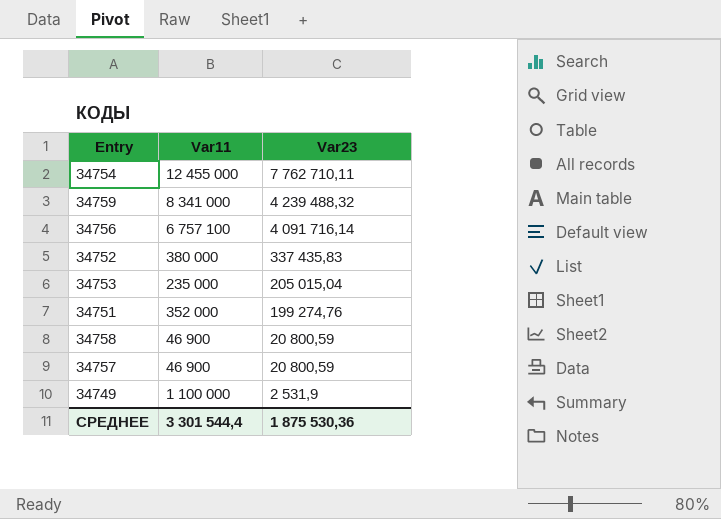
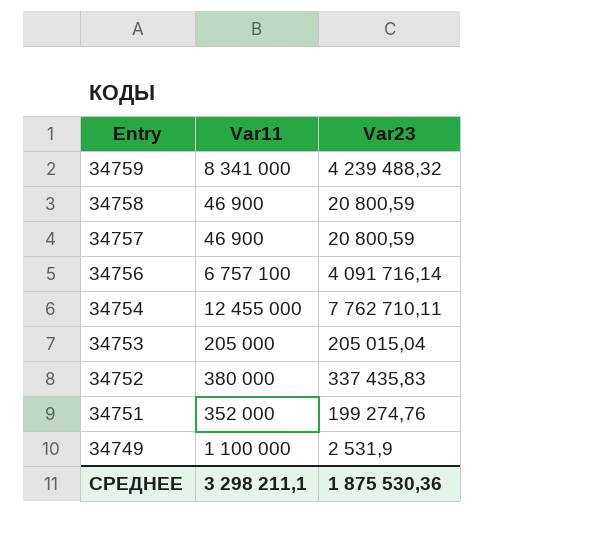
row order: Var23 descending -> Entry descending
34753 | Var11: 235 000 -> 205 000
СРЕДНЕЕ | Var11: 3 301 544,4 -> 3 298 211,1

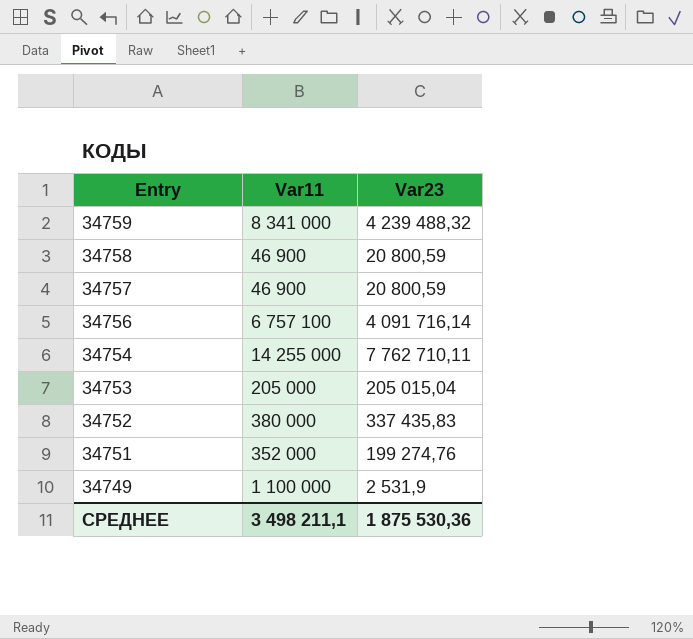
34754 | Var11: 12 455 000 -> 14 255 000
СРЕДНЕЕ | Var11: 3 298 211,1 -> 3 498 211,1

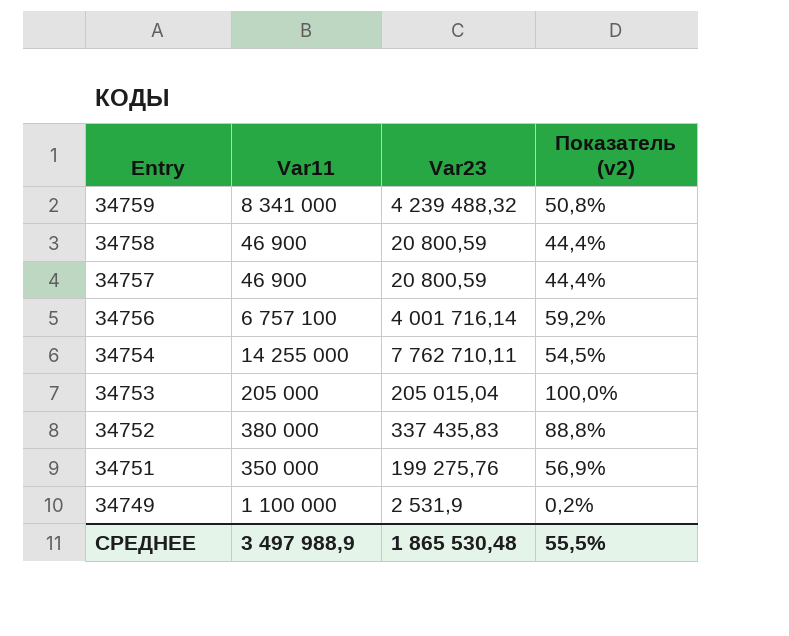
column Показатель (v2) | formula: none -> [Var23] / [Var11]
34756 | Var23: 4 091 716,14 -> 4 001 716,14
34751 | Var11: 352 000 -> 350 000
34751 | Var23: 199 274,76 -> 199 275,76
СРЕДНЕЕ | Var11: 3 498 211,1 -> 3 497 988,9
СРЕДНЕЕ | Var23: 1 875 530,36 -> 1 865 530,48

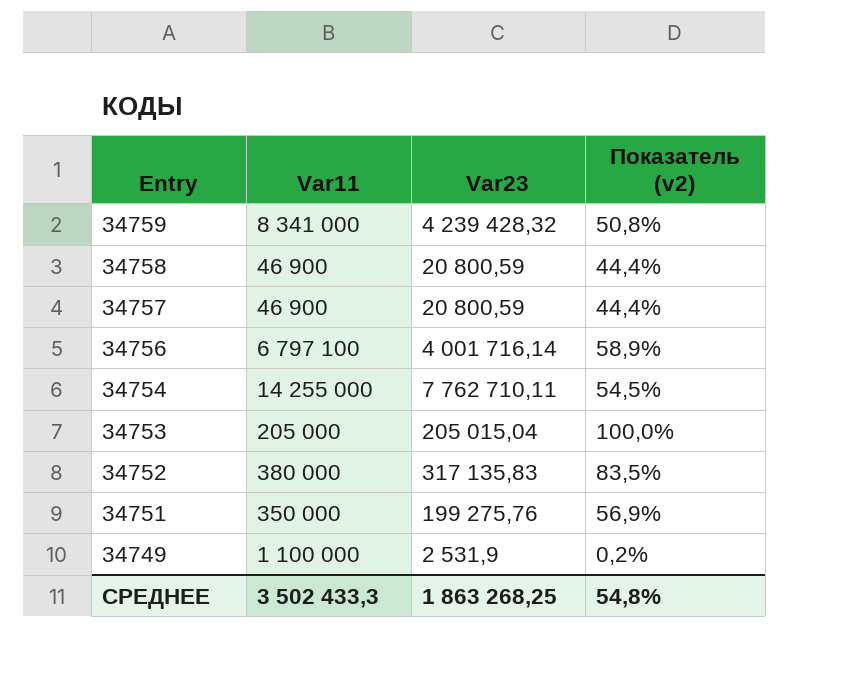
34759 | Var23: 4 239 488,32 -> 4 239 428,32
34756 | Var11: 6 757 100 -> 6 797 100
34756 | Показатель (v2): 59,2% -> 58,9%
34752 | Var23: 337 435,83 -> 317 135,83
34752 | Показатель (v2): 88,8% -> 83,5%
СРЕДНЕЕ | Var11: 3 497 988,9 -> 3 502 433,3
СРЕДНЕЕ | Var23: 1 865 530,48 -> 1 863 268,25
СРЕДНЕЕ | Показатель (v2): 55,5% -> 54,8%

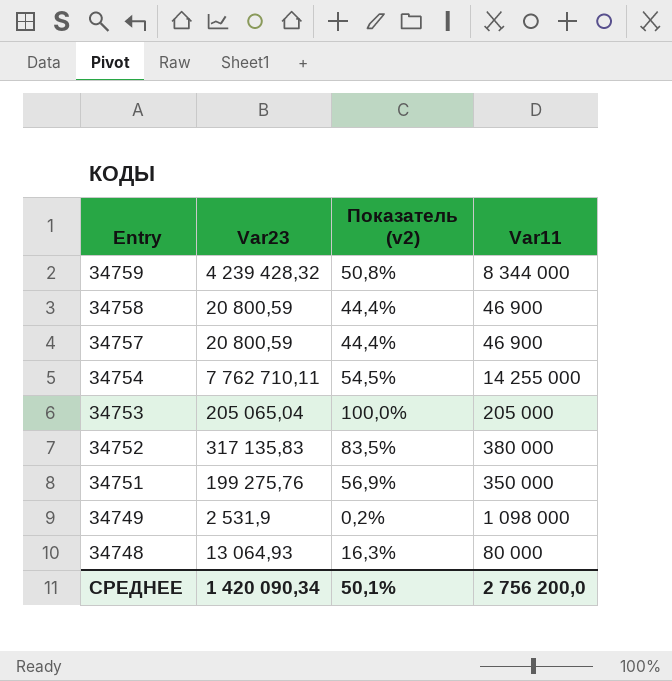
column Var11 | position: 2 -> 4
row 34756: 6 797 100 | 4 001 716,14 | 58,9% -> none
34759 | Var11: 8 341 000 -> 8 344 000
34753 | Var23: 205 015,04 -> 205 065,04
34749 | Var11: 1 100 000 -> 1 098 000
row 34748: none -> 13 064,93 | 16,3% | 80 000
СРЕДНЕЕ | Var23: 1 863 268,25 -> 1 420 090,34
СРЕДНЕЕ | Показатель (v2): 54,8% -> 50,1%
СРЕДНЕЕ | Var11: 3 502 433,3 -> 2 756 200,0

